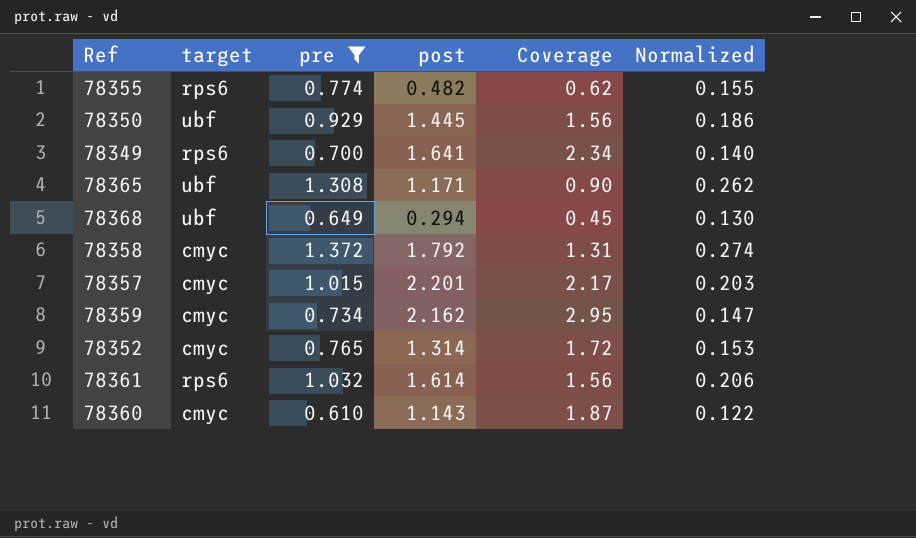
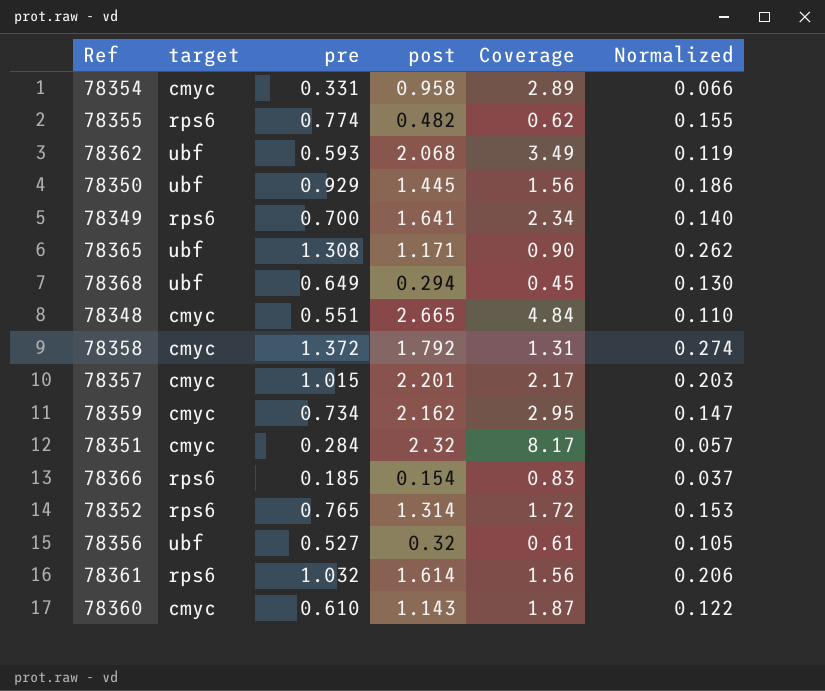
filter: pre >= 0.610 -> none
78352 | target: cmyc -> rps6

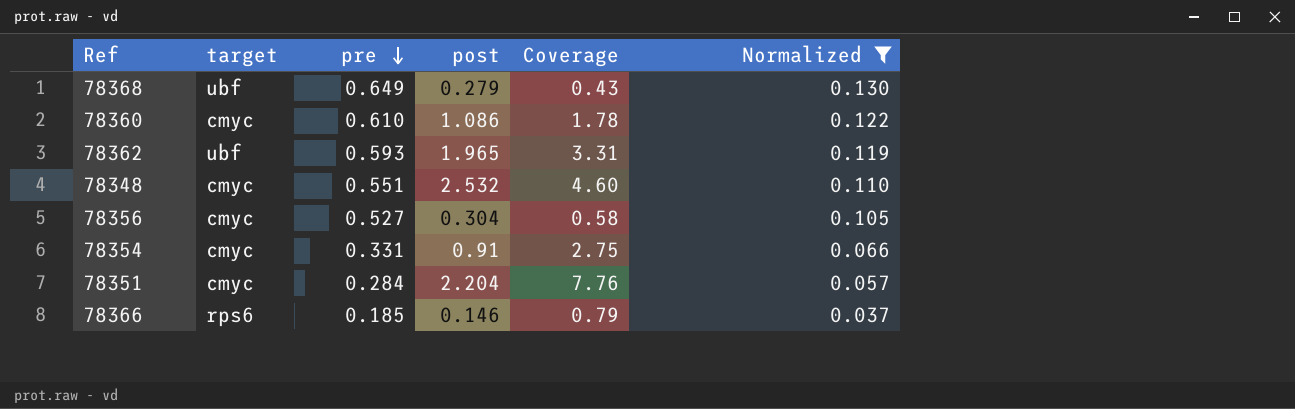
filter: none -> Normalized <= 0.130
row order: none -> pre descending
78368 | post: 0.294 -> 0.279
78368 | Coverage: 0.45 -> 0.43
78360 | post: 1.143 -> 1.086
78360 | Coverage: 1.87 -> 1.78
78362 | post: 2.068 -> 1.965
78362 | Coverage: 3.49 -> 3.31
78348 | post: 2.665 -> 2.532
78348 | Coverage: 4.84 -> 4.60
78356 | target: ubf -> cmyc
78356 | post: 0.32 -> 0.304
78356 | Coverage: 0.61 -> 0.58
78354 | post: 0.958 -> 0.91
78354 | Coverage: 2.89 -> 2.75
78351 | post: 2.32 -> 2.204
78351 | Coverage: 8.17 -> 7.76
78366 | post: 0.154 -> 0.146
78366 | Coverage: 0.83 -> 0.79

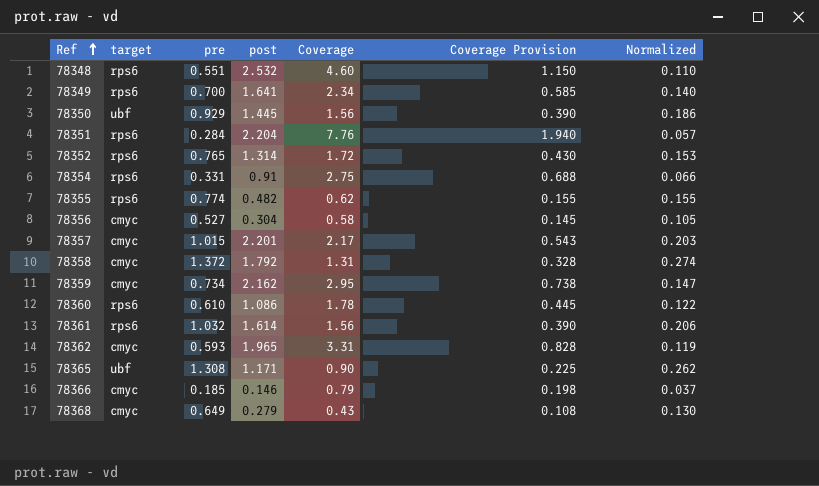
filter: Normalized <= 0.130 -> none
row order: pre descending -> Ref ascending
column Coverage Provision | formula: none -> [Coverage] * 0.25
78348 | target: cmyc -> rps6
78351 | target: cmyc -> rps6
78354 | target: cmyc -> rps6
78360 | target: cmyc -> rps6
78362 | target: ubf -> cmyc
78366 | target: rps6 -> cmyc
78368 | target: ubf -> cmyc

